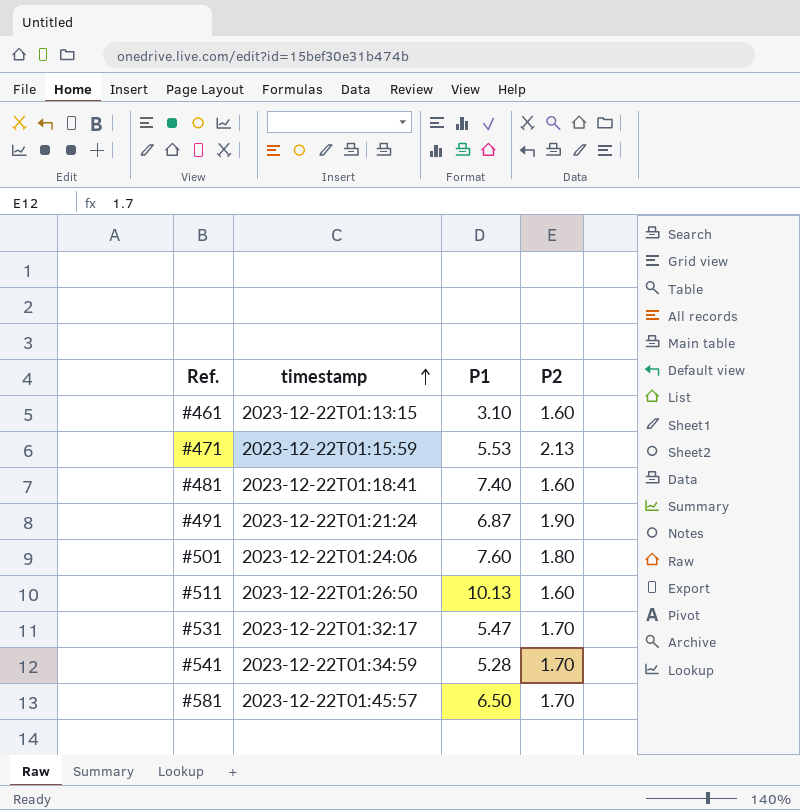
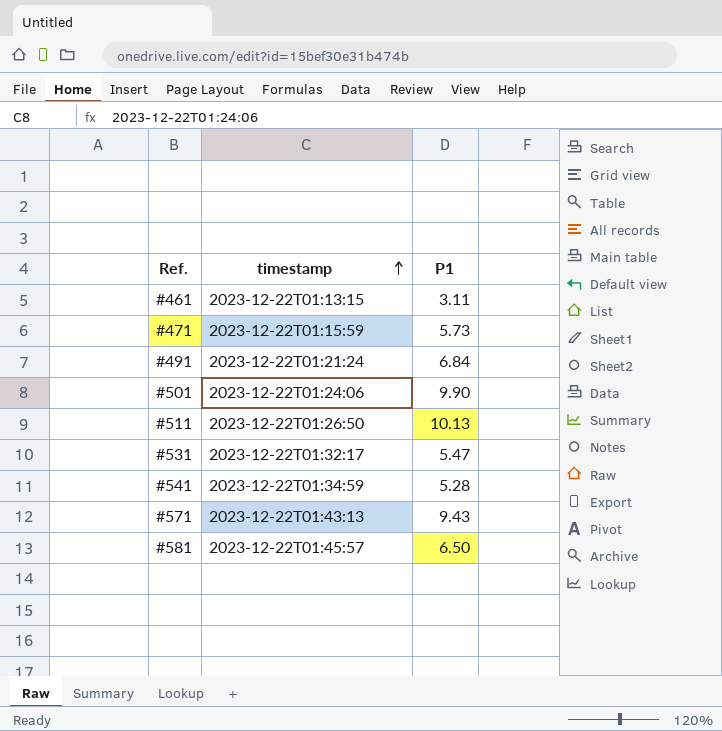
column P2 | position: 4 -> none
row #481: 2023-12-22T01:18:41 | 7.40 | 1.60 -> none
#461 | P1: 3.10 -> 3.11
#471 | P1: 5.53 -> 5.73
#491 | P1: 6.87 -> 6.84
#501 | P1: 7.60 -> 9.90
row #571: none -> 2023-12-22T01:43:13 | 9.43

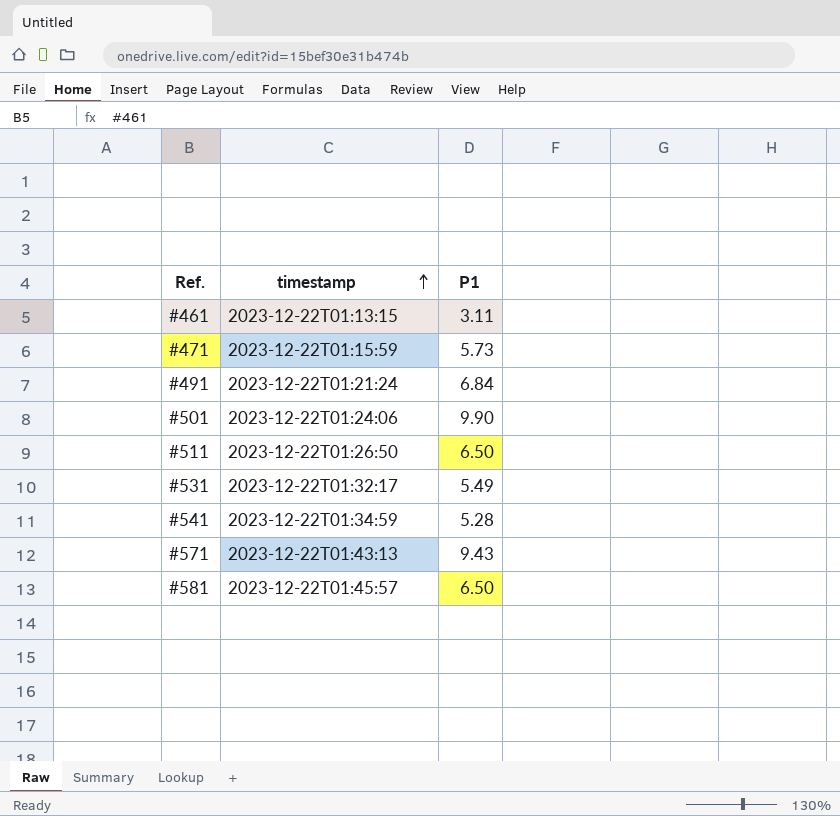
#511 | P1: 10.13 -> 6.50
#531 | P1: 5.47 -> 5.49

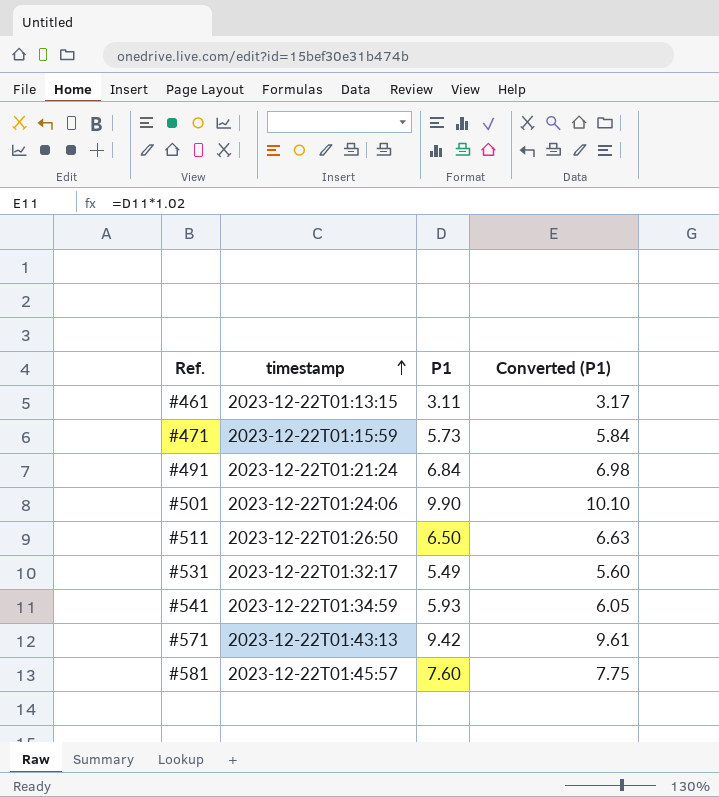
column Converted (P1) | formula: none -> [P1] * 1.02
#541 | P1: 5.28 -> 5.93
#571 | P1: 9.43 -> 9.42
#581 | P1: 6.50 -> 7.60

